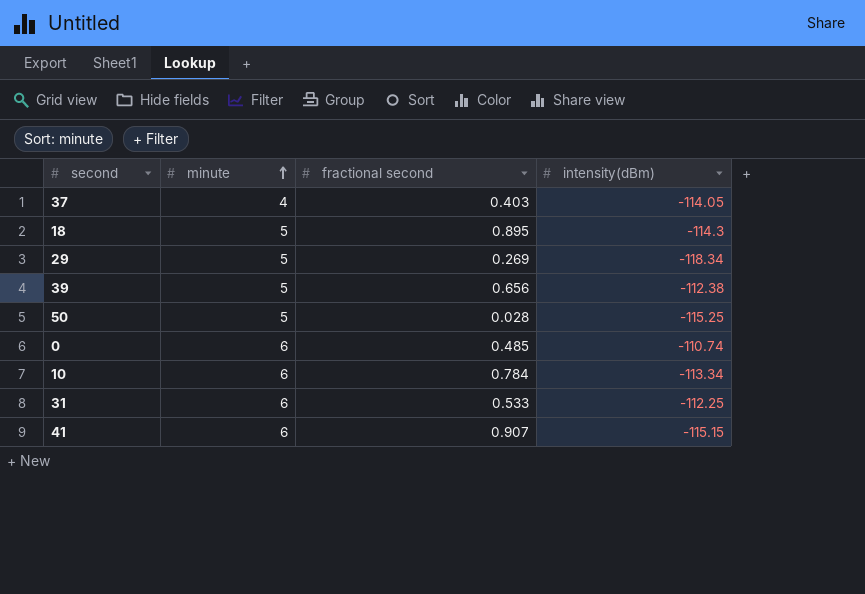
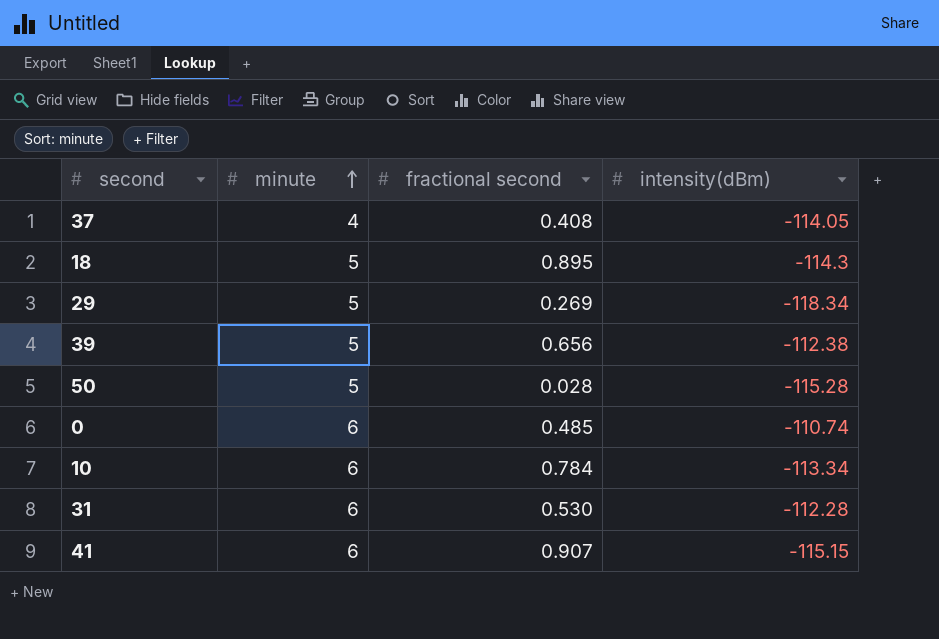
37 | fractional second: 0.403 -> 0.408
50 | intensity(dBm): -115.25 -> -115.28
31 | fractional second: 0.533 -> 0.530
31 | intensity(dBm): -112.25 -> -112.28

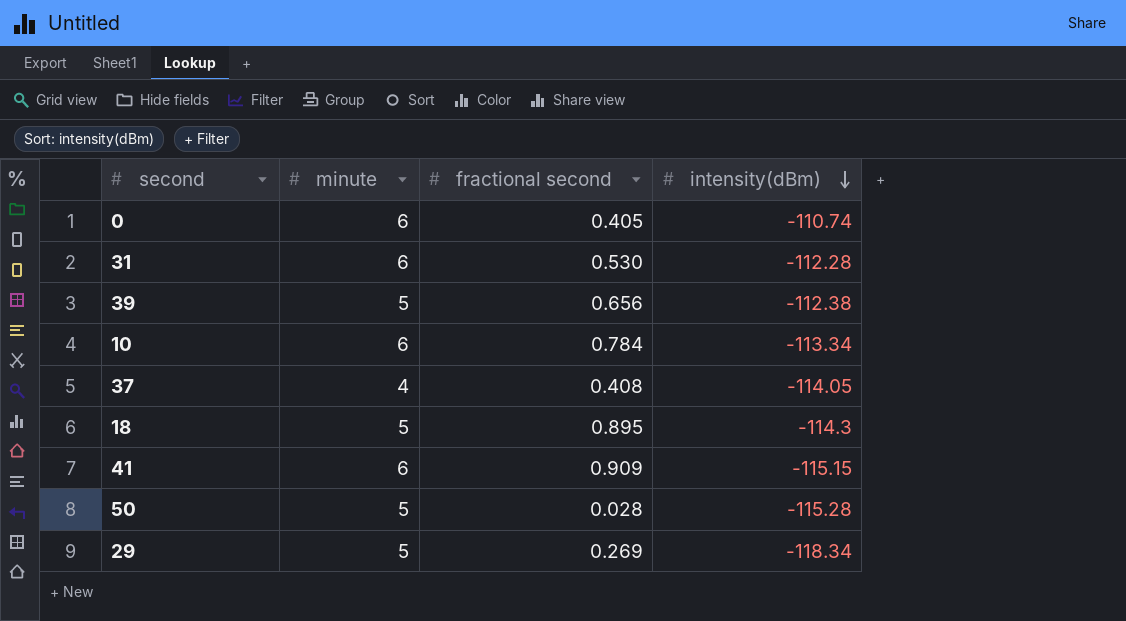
row order: minute ascending -> intensity(dBm) descending
0 | fractional second: 0.485 -> 0.405
41 | fractional second: 0.907 -> 0.909

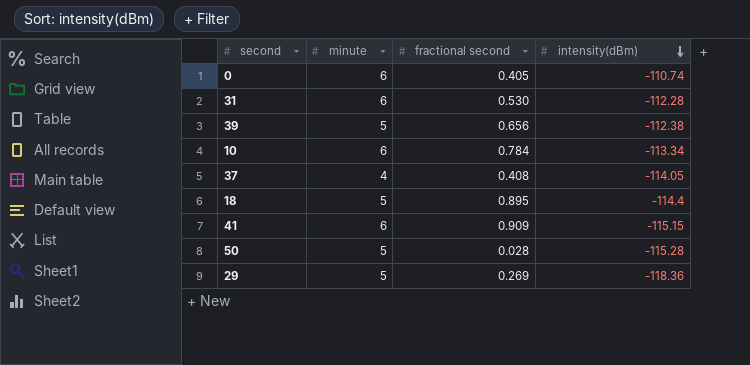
18 | intensity(dBm): -114.3 -> -114.4
29 | intensity(dBm): -118.34 -> -118.36

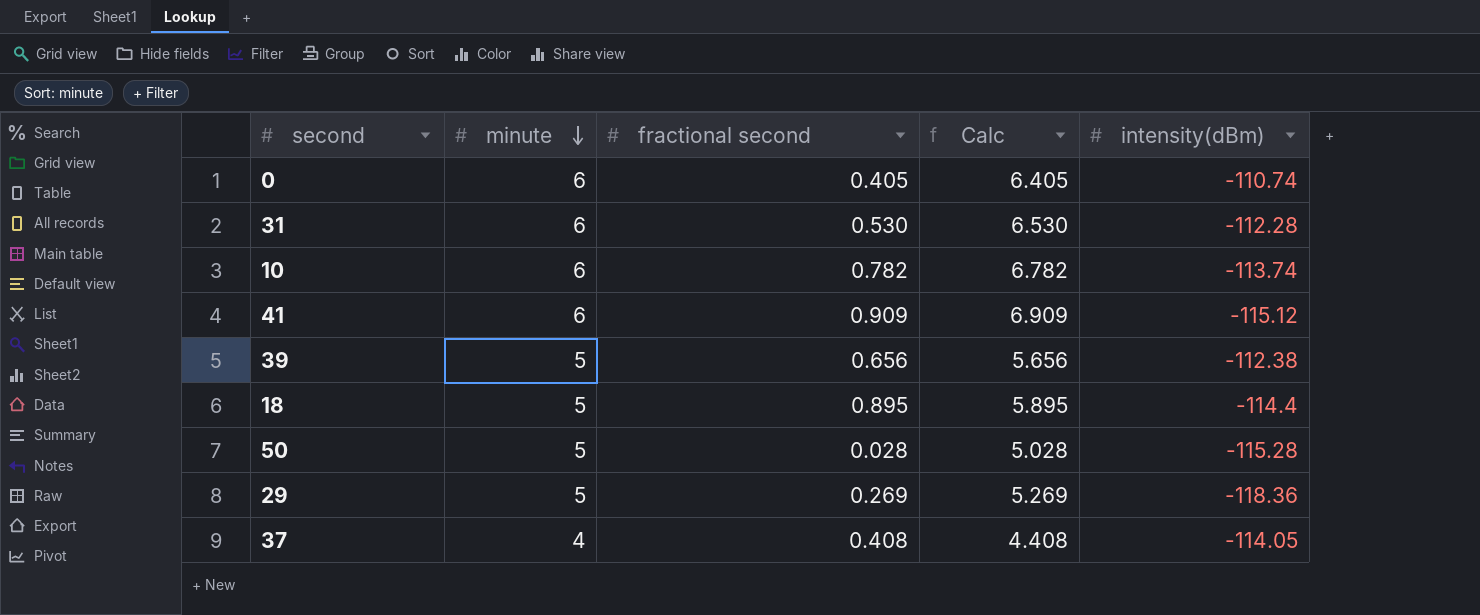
row order: intensity(dBm) descending -> minute descending
column Calc | formula: none -> [minute] + [fractional second]
10 | fractional second: 0.784 -> 0.782
10 | intensity(dBm): -113.34 -> -113.74
41 | intensity(dBm): -115.15 -> -115.12

